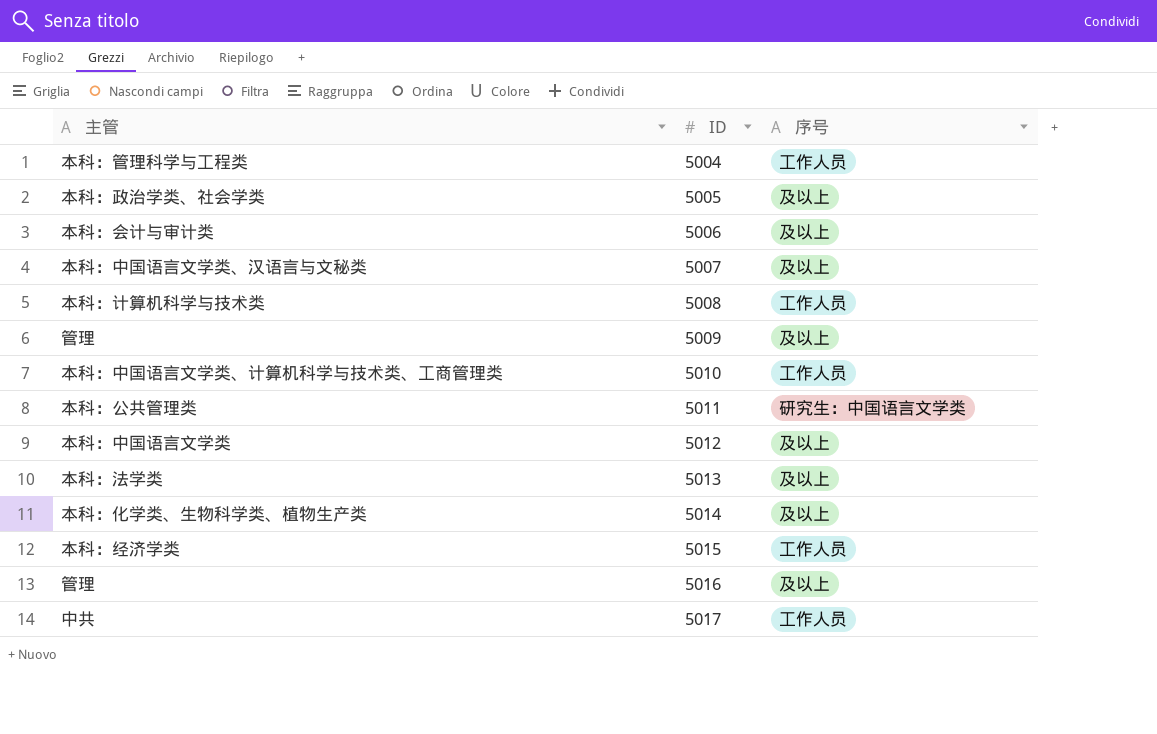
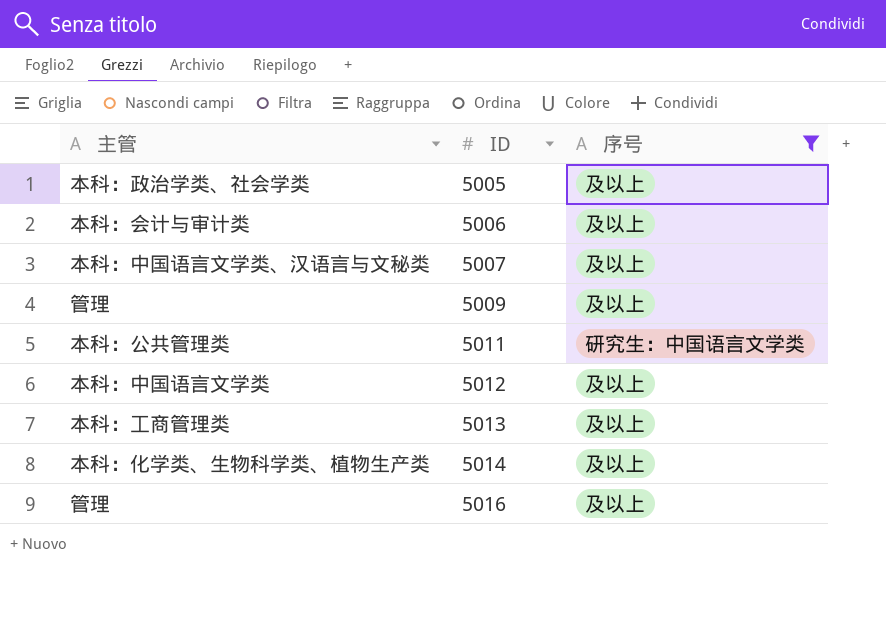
filter: none -> 序号 != 工作人员
5013 | 主管: 本科：法学类 -> 本科：工商管理类

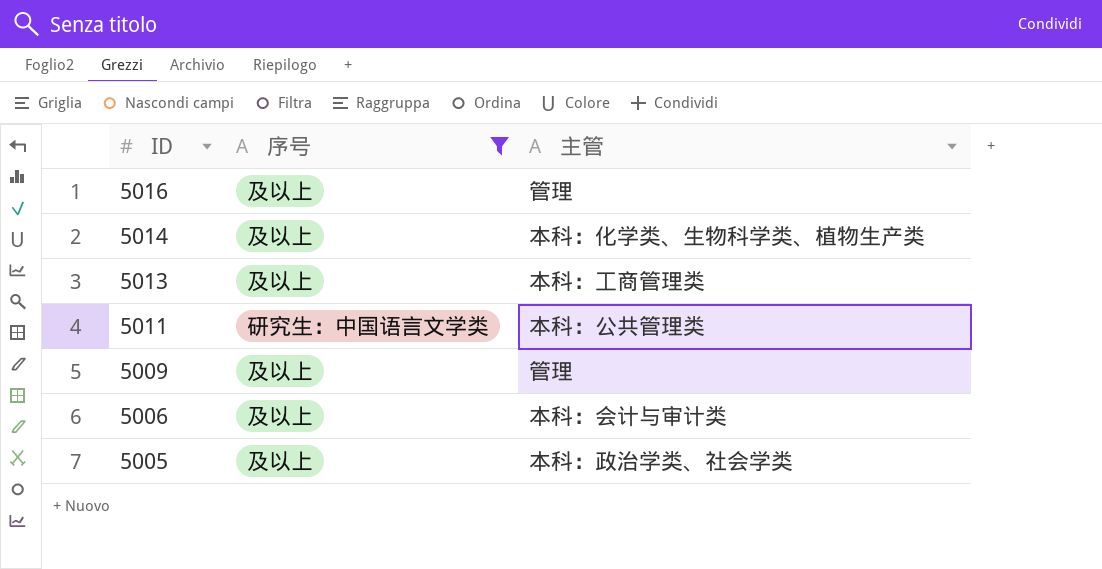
row order: ID ascending -> ID descending
column 主管 | position: 1 -> 3
row 5007: 本科：中国语言文学类、汉语言与文秘类 | 及以上 -> none
row 5012: 本科：中国语言文学类 | 及以上 -> none

